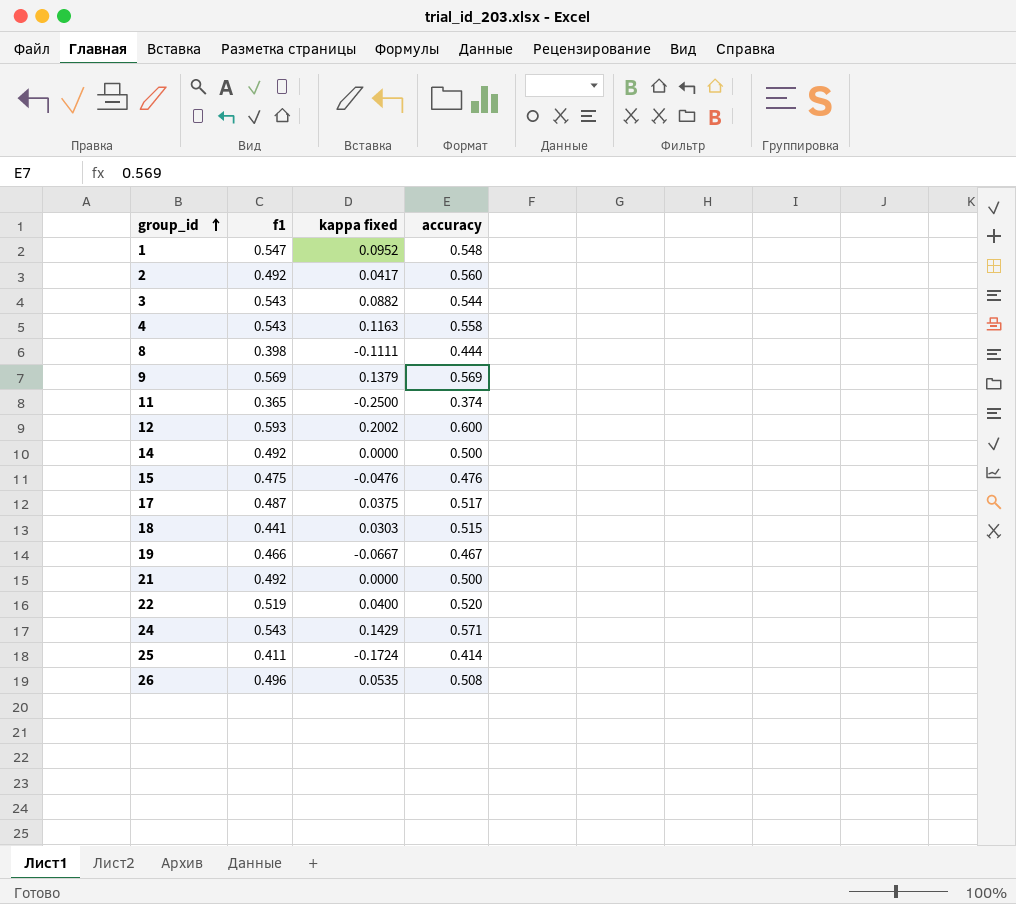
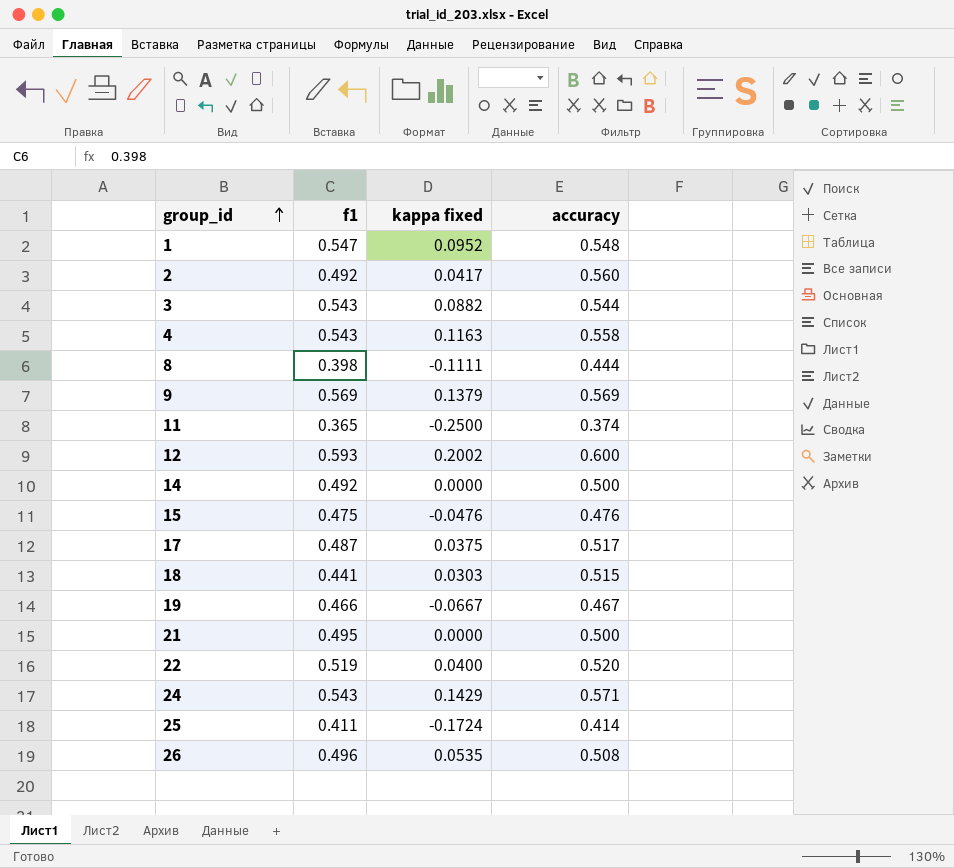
21 | f1: 0.492 -> 0.495

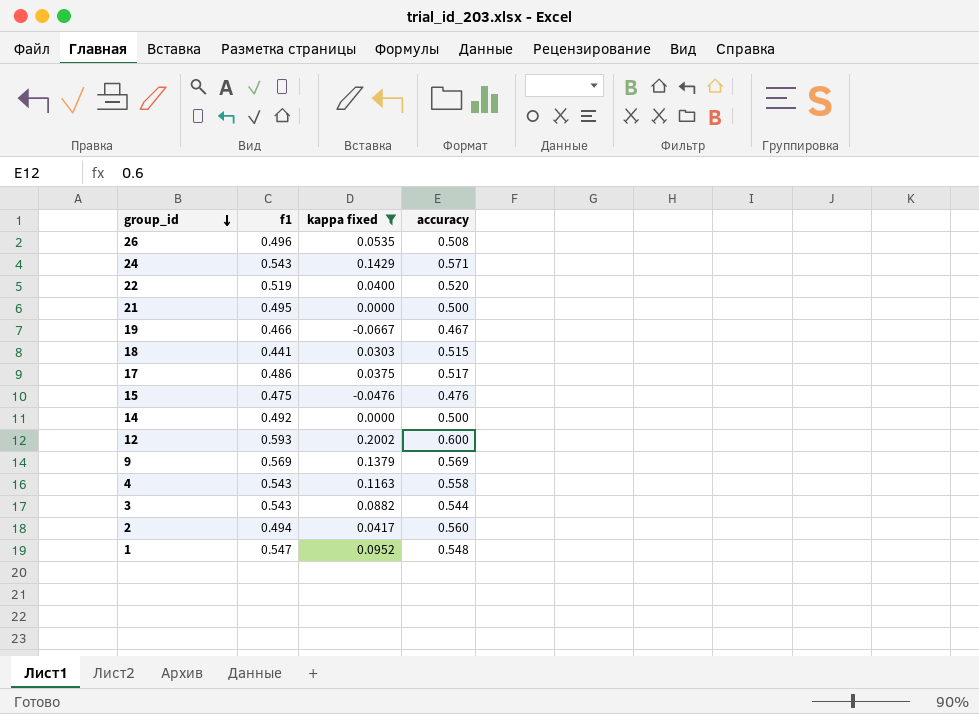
filter: none -> kappa fixed >= -0.0667
row order: group_id ascending -> group_id descending
17 | f1: 0.487 -> 0.486
2 | f1: 0.492 -> 0.494

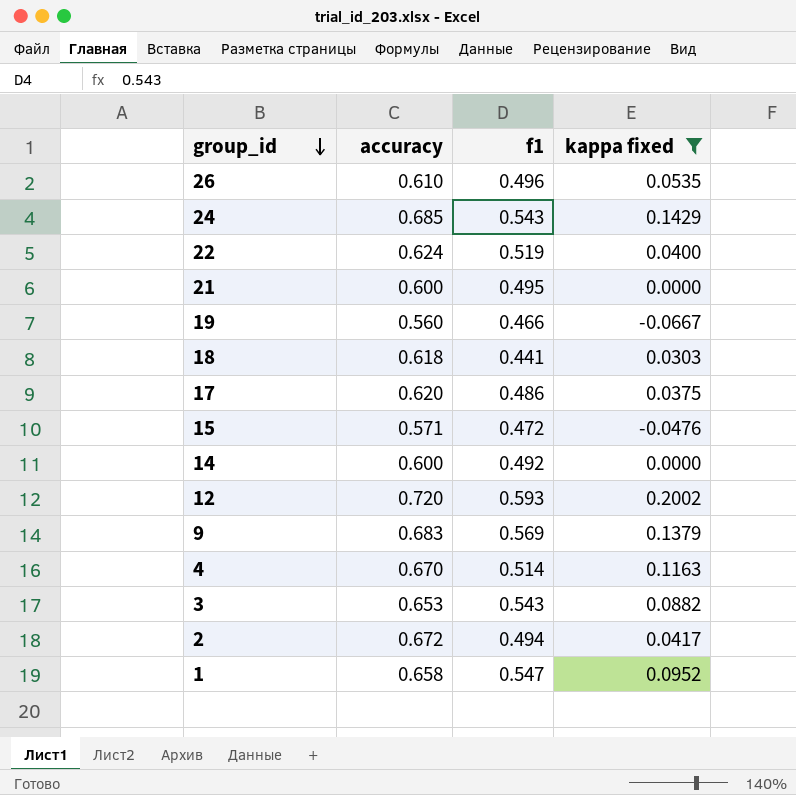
column accuracy | position: 4 -> 2
26 | accuracy: 0.508 -> 0.610
24 | accuracy: 0.571 -> 0.685
22 | accuracy: 0.520 -> 0.624
21 | accuracy: 0.500 -> 0.600
19 | accuracy: 0.467 -> 0.560
18 | accuracy: 0.515 -> 0.618
17 | accuracy: 0.517 -> 0.620
15 | accuracy: 0.476 -> 0.571
15 | f1: 0.475 -> 0.472
14 | accuracy: 0.500 -> 0.600
12 | accuracy: 0.600 -> 0.720
9 | accuracy: 0.569 -> 0.683
4 | accuracy: 0.558 -> 0.670
4 | f1: 0.543 -> 0.514
3 | accuracy: 0.544 -> 0.653
2 | accuracy: 0.560 -> 0.672
1 | accuracy: 0.548 -> 0.658

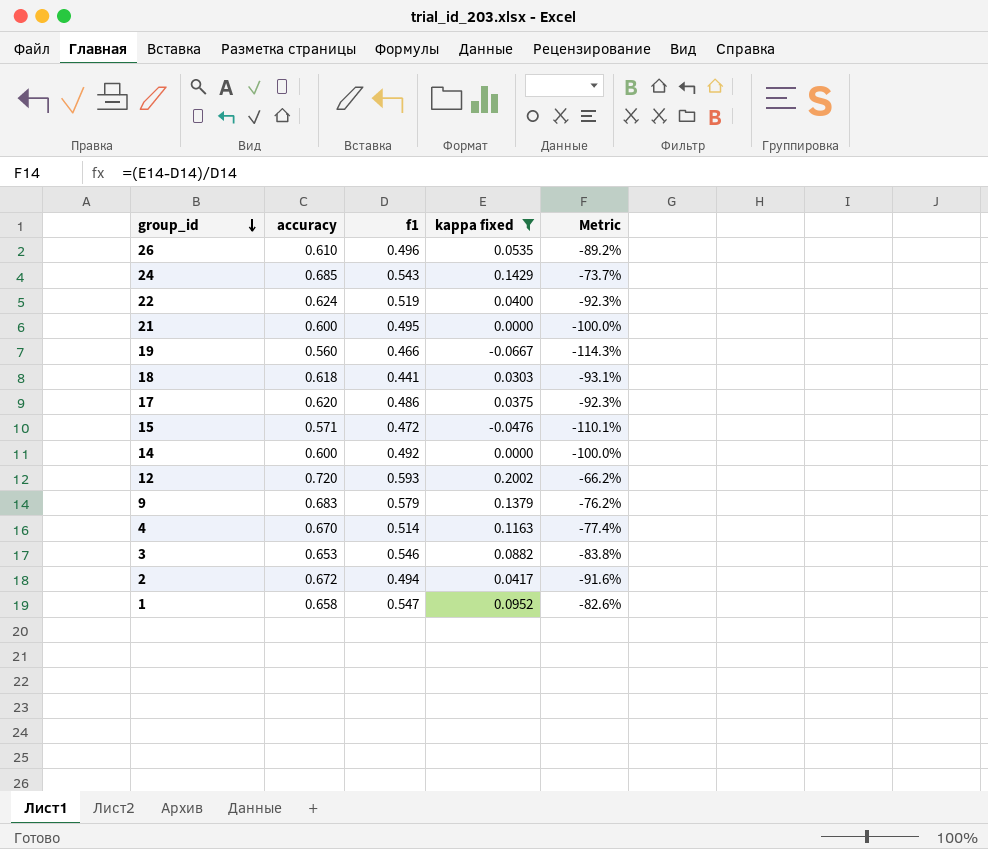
column Metric | formula: none -> ([kappa fixed] - [f1]) / [f1]
9 | f1: 0.569 -> 0.579
3 | f1: 0.543 -> 0.546

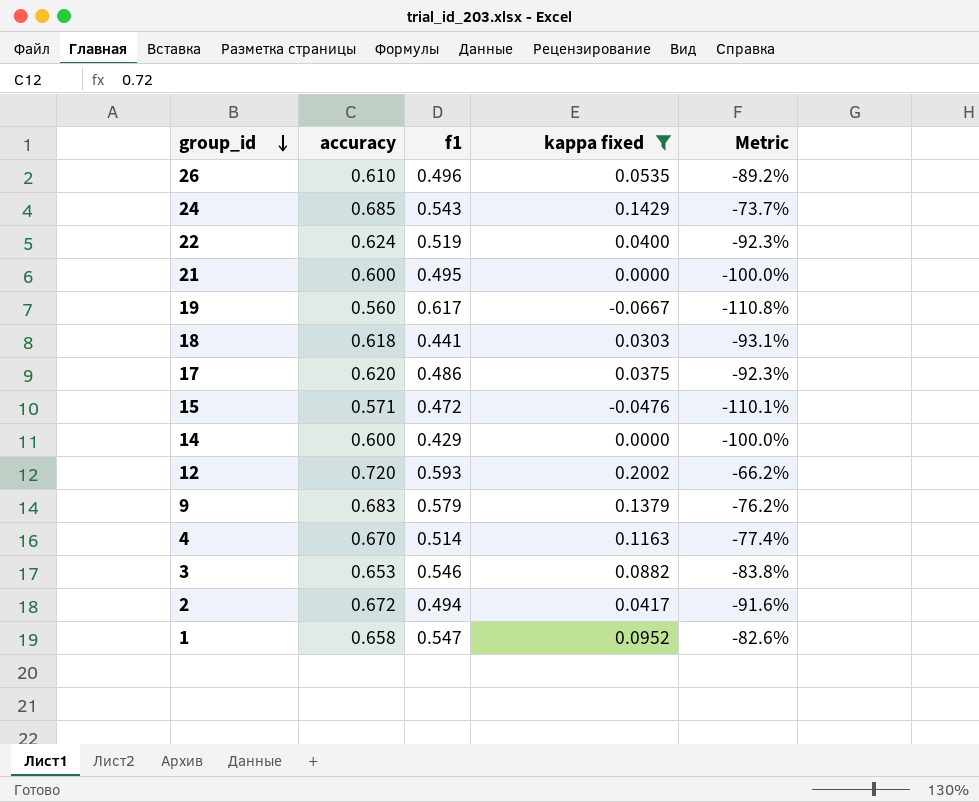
19 | f1: 0.466 -> 0.617
19 | Metric: -114.3% -> -110.8%
14 | f1: 0.492 -> 0.429

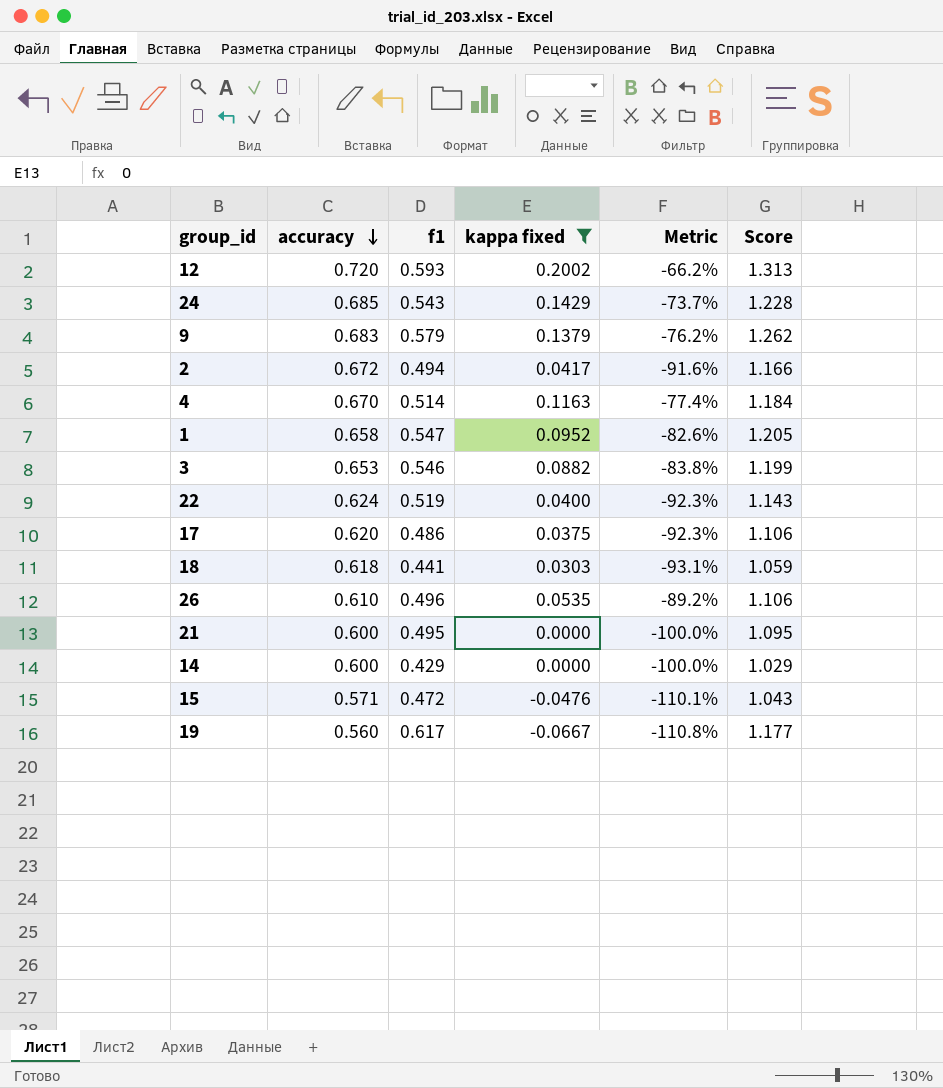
row order: group_id descending -> accuracy descending
column Score | formula: none -> [accuracy] + [f1]

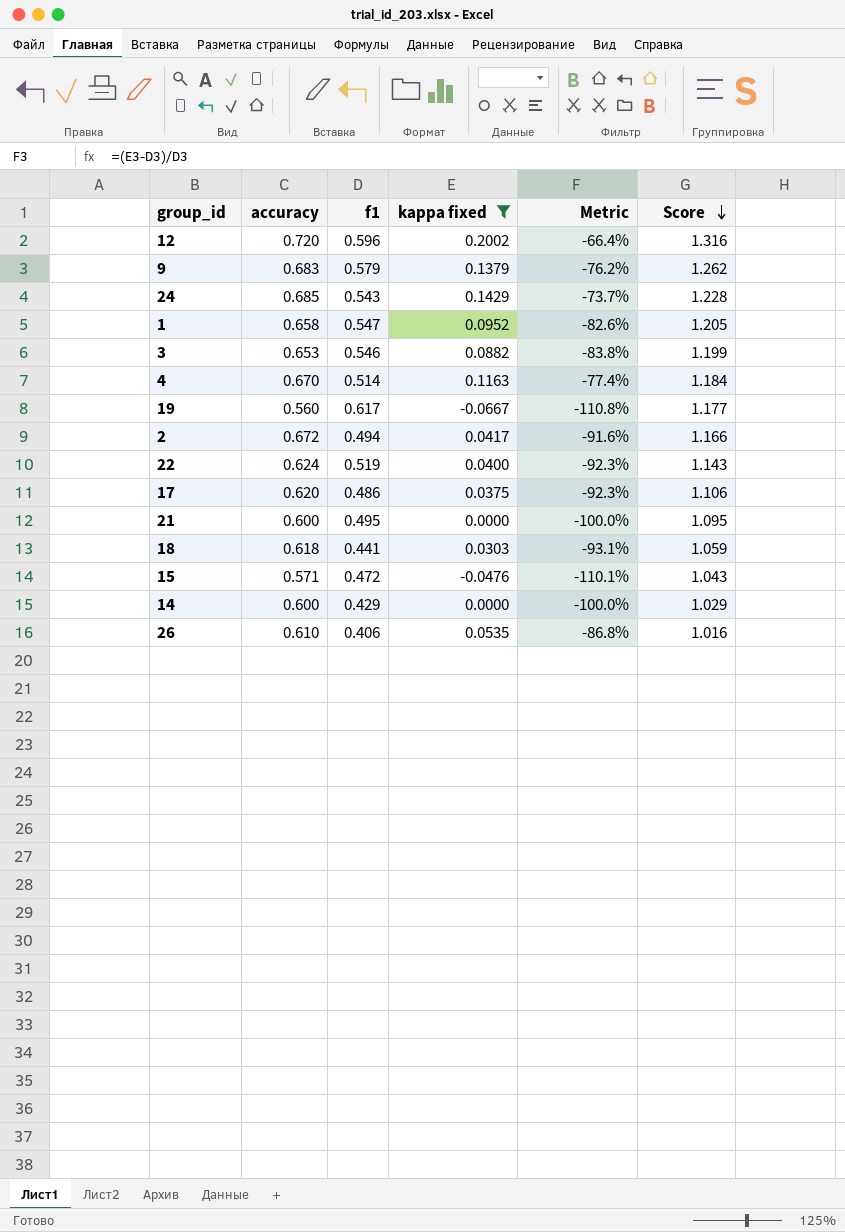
row order: accuracy descending -> Score descending
12 | f1: 0.593 -> 0.596
12 | Metric: -66.2% -> -66.4%
12 | Score: 1.313 -> 1.316
26 | f1: 0.496 -> 0.406
26 | Metric: -89.2% -> -86.8%
26 | Score: 1.106 -> 1.016

